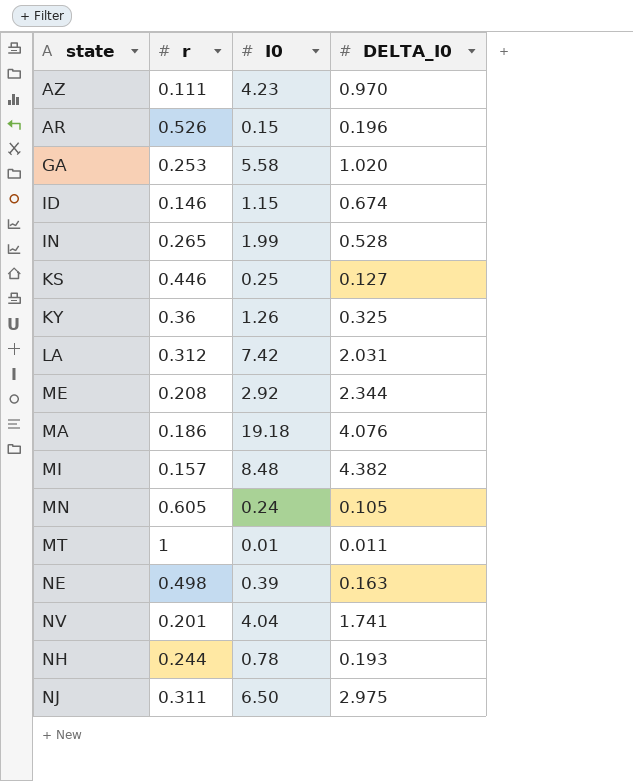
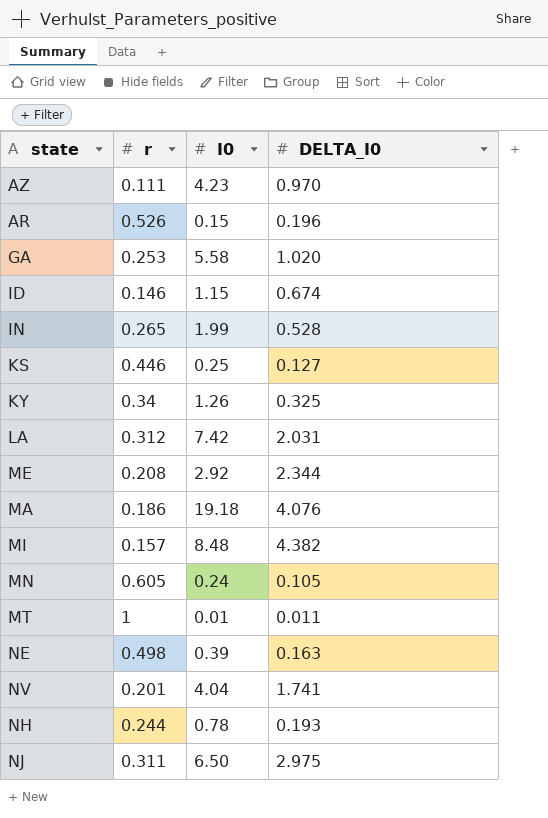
KY | r: 0.36 -> 0.34

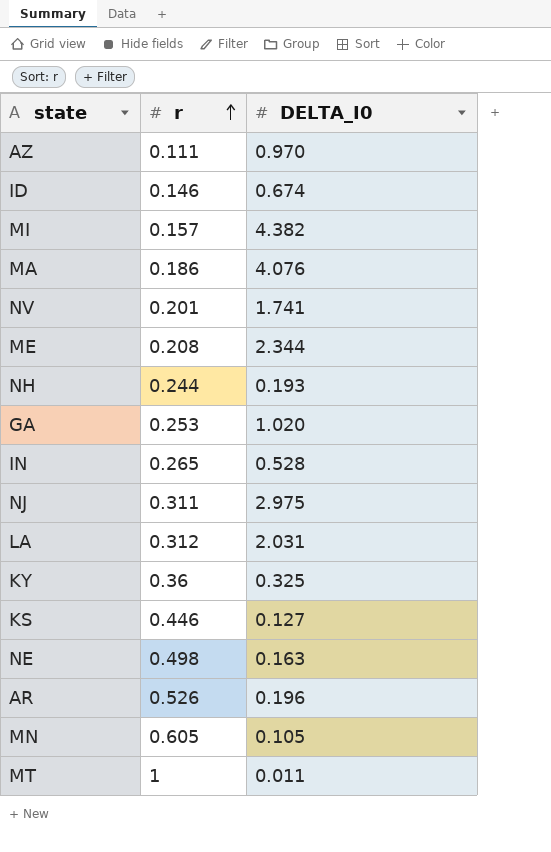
row order: none -> r ascending
column I0 | position: 3 -> none
KY | r: 0.34 -> 0.36

